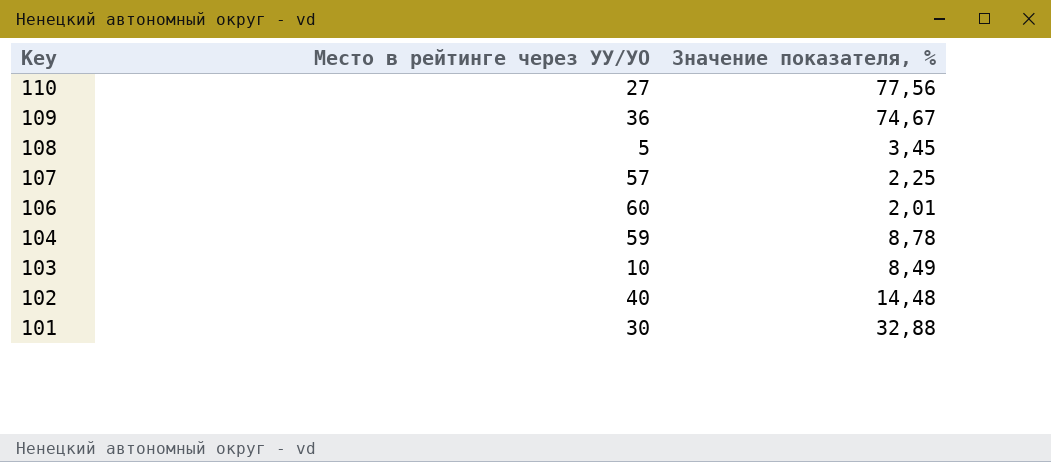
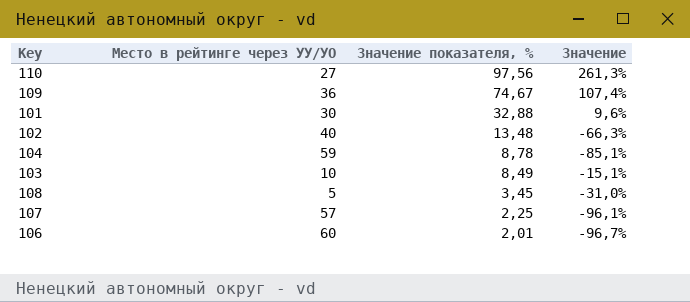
row order: Key descending -> Значение показателя, % descending
column Значение | formula: none -> ([Значение показателя, %] - [Место в рейтинге через УУ/УО]) / [Место в рейтинге через УУ/УО]
110 | Значение показателя, %: 77,56 -> 97,56
102 | Значение показателя, %: 14,48 -> 13,48

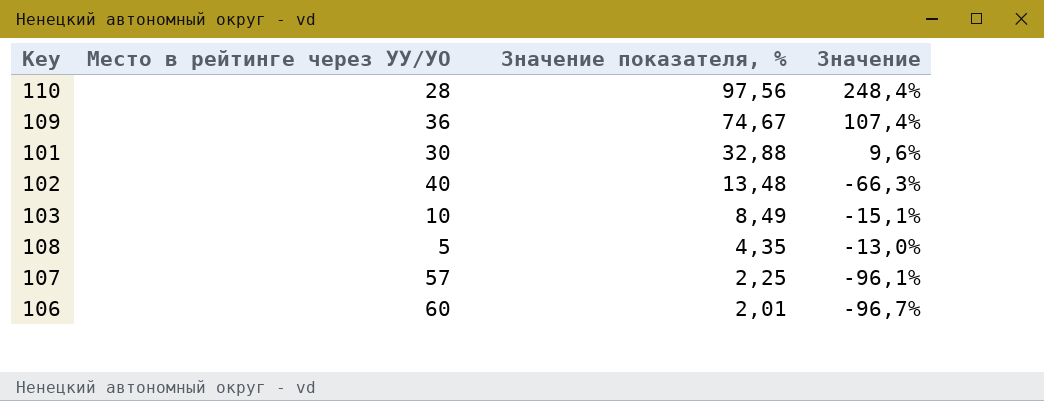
row 104: 59 | 8,78 | -85,1% -> none
110 | Место в рейтинге через УУ/УО: 27 -> 28
110 | Значение: 261,3% -> 248,4%
108 | Значение показателя, %: 3,45 -> 4,35
108 | Значение: -31,0% -> -13,0%

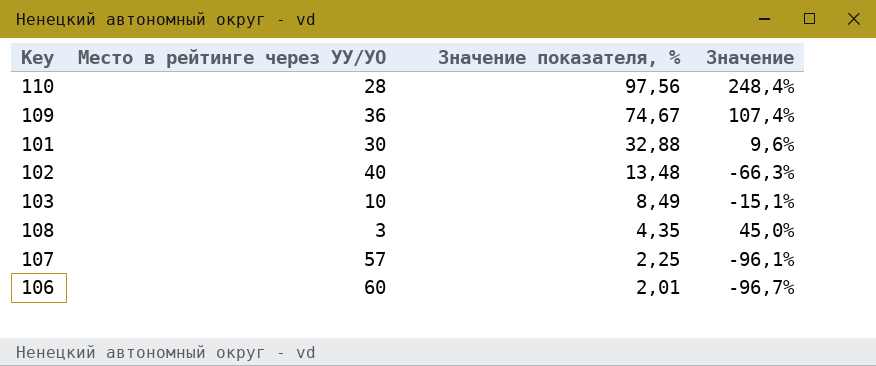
108 | Место в рейтинге через УУ/УО: 5 -> 3
108 | Значение: -13,0% -> 45,0%

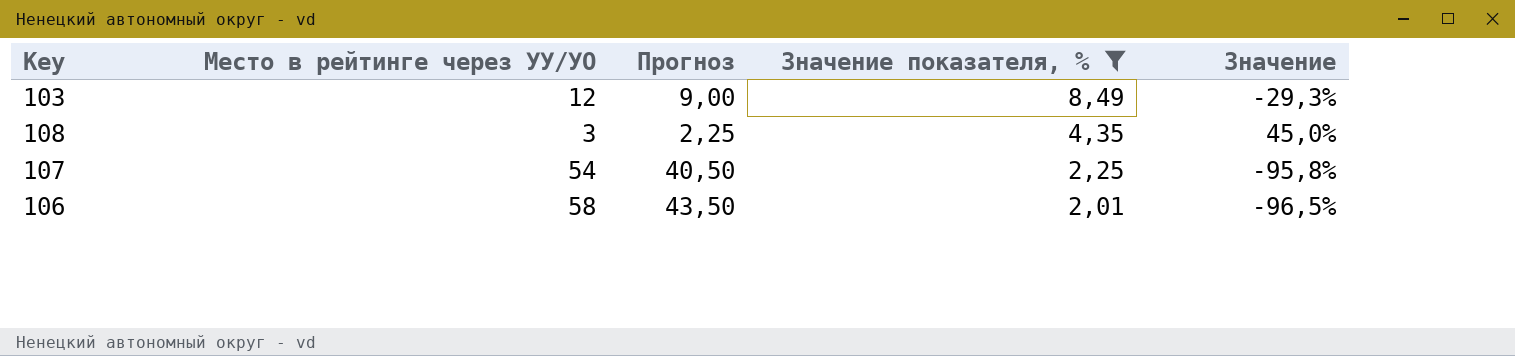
filter: none -> Значение показателя, % <= 8,49
column Прогноз | formula: none -> [Место в рейтинге через УУ/УО] * 0,75
103 | Место в рейтинге через УУ/УО: 10 -> 12
103 | Значение: -15,1% -> -29,3%
107 | Место в рейтинге через УУ/УО: 57 -> 54
107 | Значение: -96,1% -> -95,8%
106 | Место в рейтинге через УУ/УО: 60 -> 58
106 | Значение: -96,7% -> -96,5%

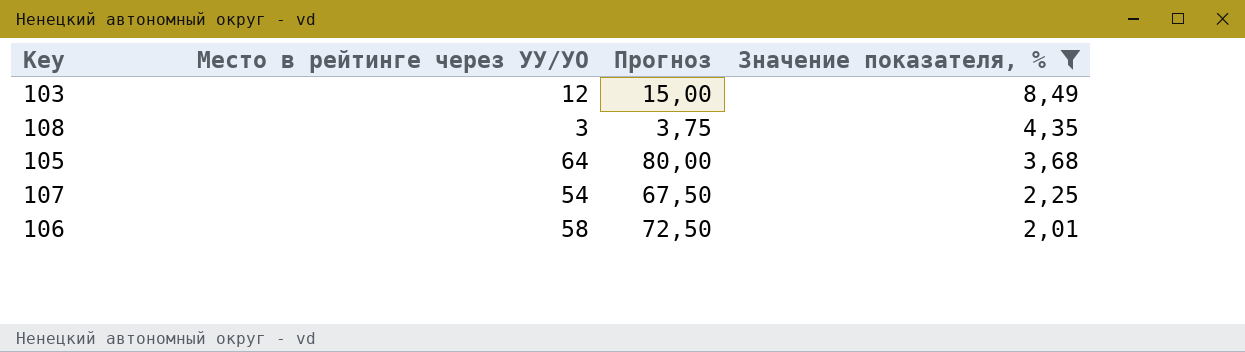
column Значение | formula: ([Значение показателя, %] - [Место в рейтинге через УУ/УО]) / [Место в рейтинге через УУ/УО] -> none
column Прогноз | formula: [Место в рейтинге через УУ/УО] * 0,75 -> [Место в рейтинге через УУ/УО] * 1,25
row 105: none -> 64 | 80,00 | 3,68

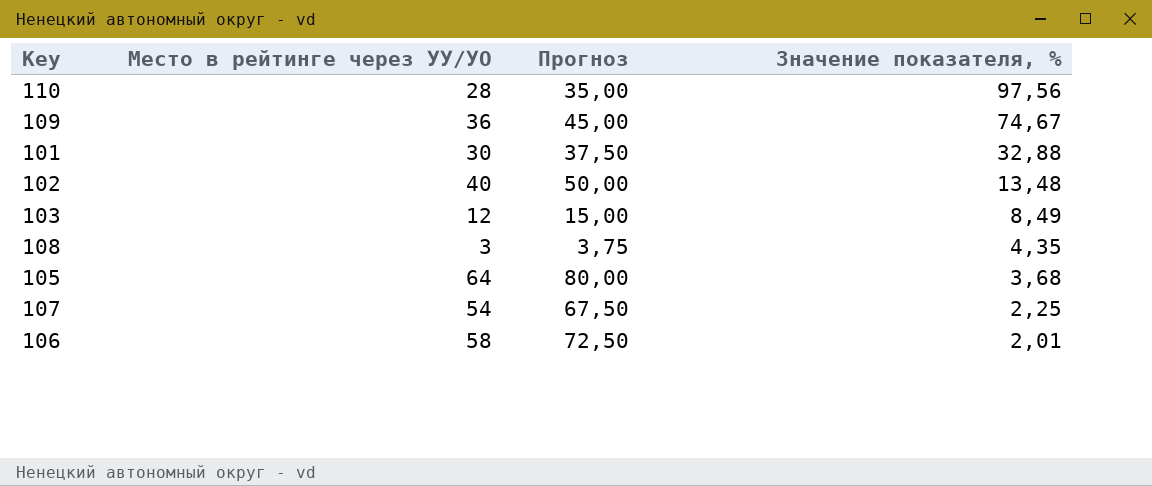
filter: Значение показателя, % <= 8,49 -> none

